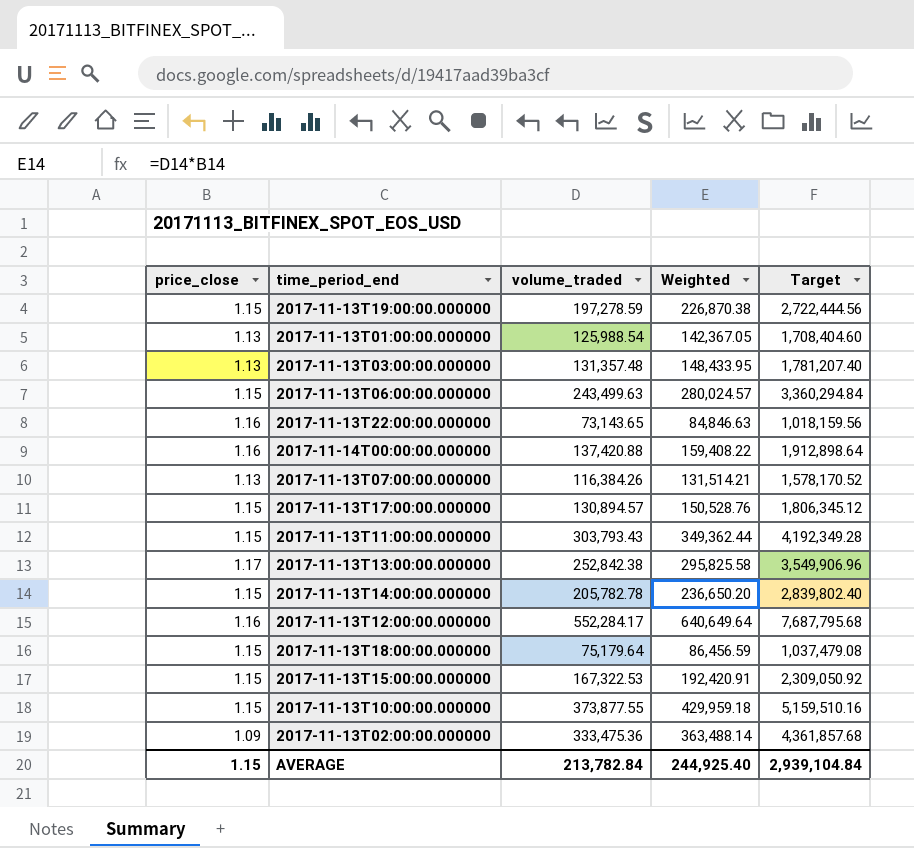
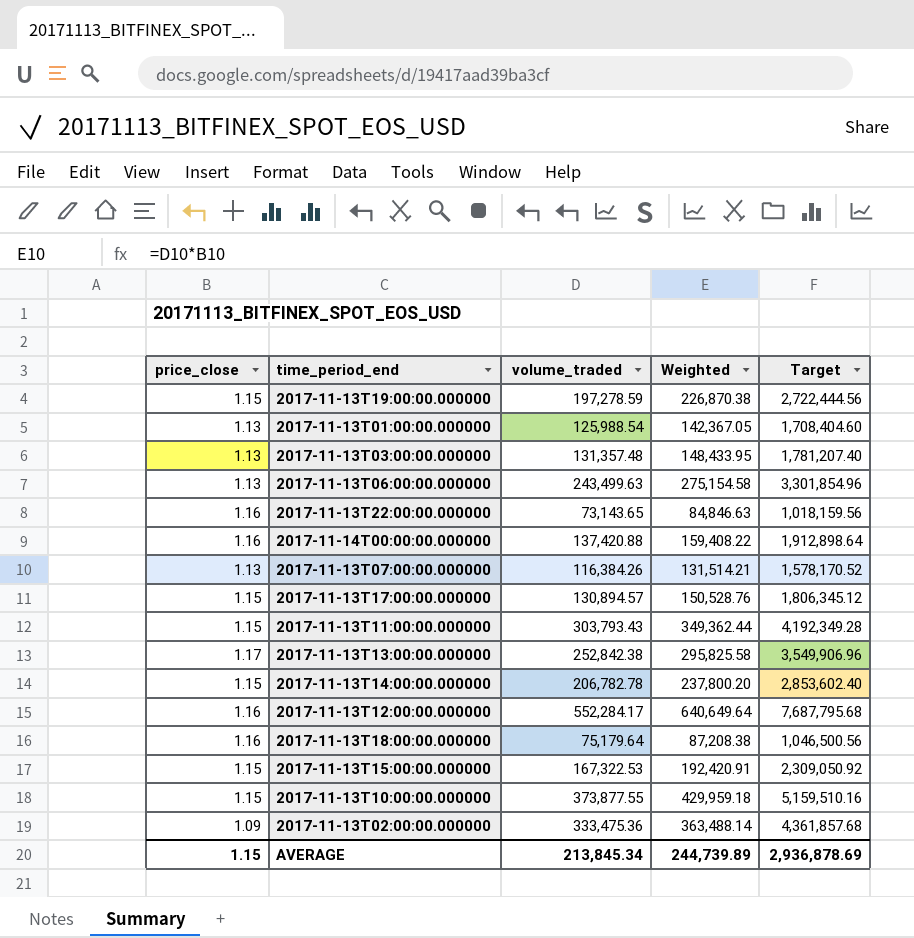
2017-11-13T06:00:00.000000 | price_close: 1.15 -> 1.13
2017-11-13T06:00:00.000000 | Weighted: 280,024.57 -> 275,154.58
2017-11-13T06:00:00.000000 | Target: 3,360,294.84 -> 3,301,854.96
2017-11-13T14:00:00.000000 | volume_traded: 205,782.78 -> 206,782.78
2017-11-13T14:00:00.000000 | Weighted: 236,650.20 -> 237,800.20
2017-11-13T14:00:00.000000 | Target: 2,839,802.40 -> 2,853,602.40
2017-11-13T18:00:00.000000 | price_close: 1.15 -> 1.16
2017-11-13T18:00:00.000000 | Weighted: 86,456.59 -> 87,208.38
2017-11-13T18:00:00.000000 | Target: 1,037,479.08 -> 1,046,500.56
AVERAGE | volume_traded: 213,782.84 -> 213,845.34
AVERAGE | Weighted: 244,925.40 -> 244,739.89
AVERAGE | Target: 2,939,104.84 -> 2,936,878.69

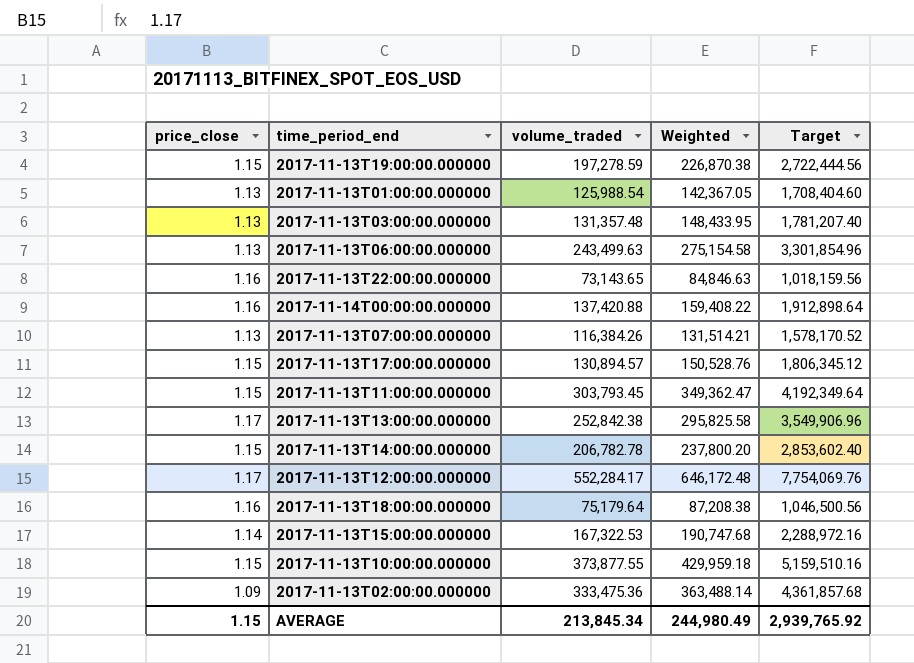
2017-11-13T11:00:00.000000 | volume_traded: 303,793.43 -> 303,793.45
2017-11-13T11:00:00.000000 | Weighted: 349,362.44 -> 349,362.47
2017-11-13T11:00:00.000000 | Target: 4,192,349.28 -> 4,192,349.64
2017-11-13T12:00:00.000000 | price_close: 1.16 -> 1.17
2017-11-13T12:00:00.000000 | Weighted: 640,649.64 -> 646,172.48
2017-11-13T12:00:00.000000 | Target: 7,687,795.68 -> 7,754,069.76
2017-11-13T15:00:00.000000 | price_close: 1.15 -> 1.14
2017-11-13T15:00:00.000000 | Weighted: 192,420.91 -> 190,747.68
2017-11-13T15:00:00.000000 | Target: 2,309,050.92 -> 2,288,972.16
AVERAGE | Weighted: 244,739.89 -> 244,980.49
AVERAGE | Target: 2,936,878.69 -> 2,939,765.92

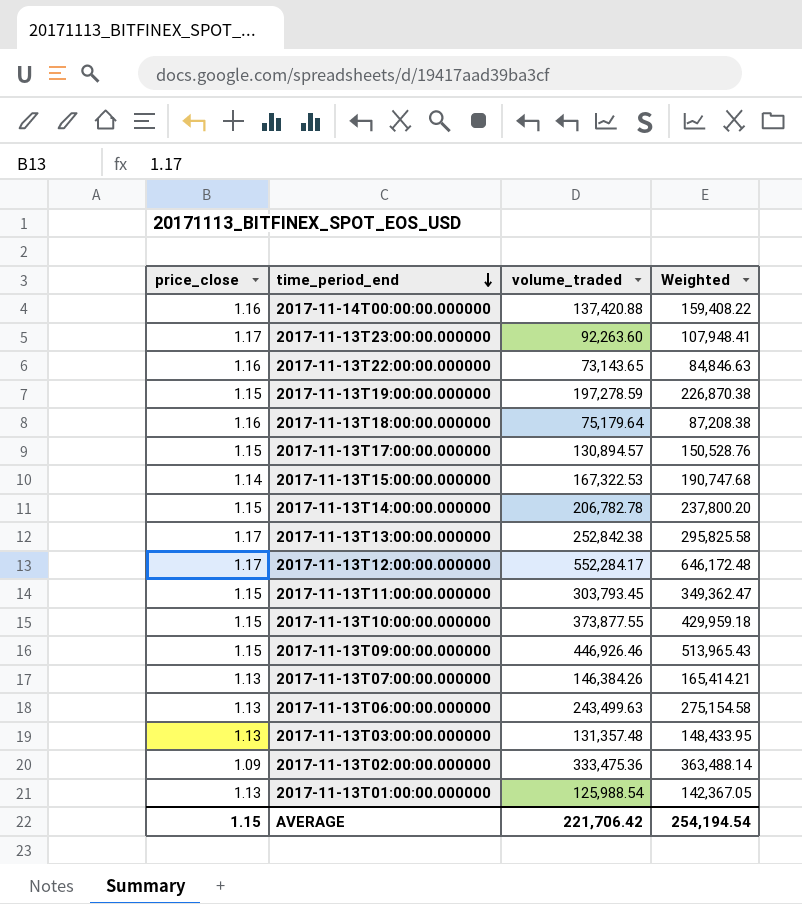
row order: none -> time_period_end descending
column Target | formula: [Weighted] * 12 -> none
row 2017-11-13T23:00:00.000000: none -> 1.17 | 92,263.60 | 107,948.41
row 2017-11-13T09:00:00.000000: none -> 1.15 | 446,926.46 | 513,965.43
2017-11-13T07:00:00.000000 | volume_traded: 116,384.26 -> 146,384.26
2017-11-13T07:00:00.000000 | Weighted: 131,514.21 -> 165,414.21
AVERAGE | volume_traded: 213,845.34 -> 221,706.42
AVERAGE | Weighted: 244,980.49 -> 254,194.54

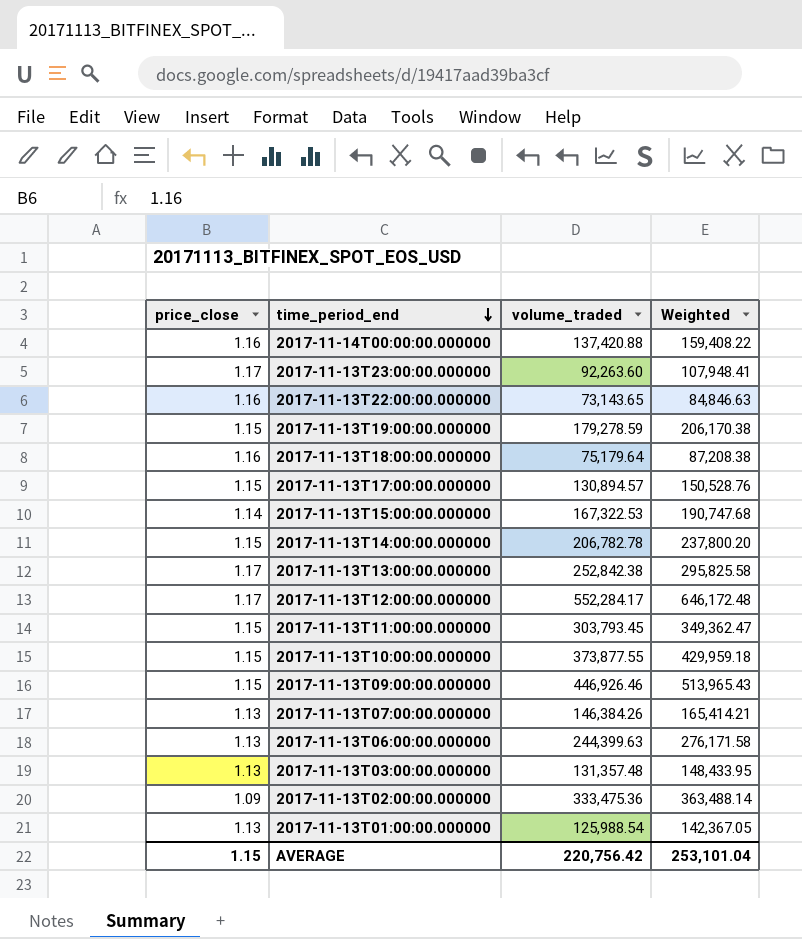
2017-11-13T19:00:00.000000 | volume_traded: 197,278.59 -> 179,278.59
2017-11-13T19:00:00.000000 | Weighted: 226,870.38 -> 206,170.38
2017-11-13T06:00:00.000000 | volume_traded: 243,499.63 -> 244,399.63
2017-11-13T06:00:00.000000 | Weighted: 275,154.58 -> 276,171.58
AVERAGE | volume_traded: 221,706.42 -> 220,756.42
AVERAGE | Weighted: 254,194.54 -> 253,101.04

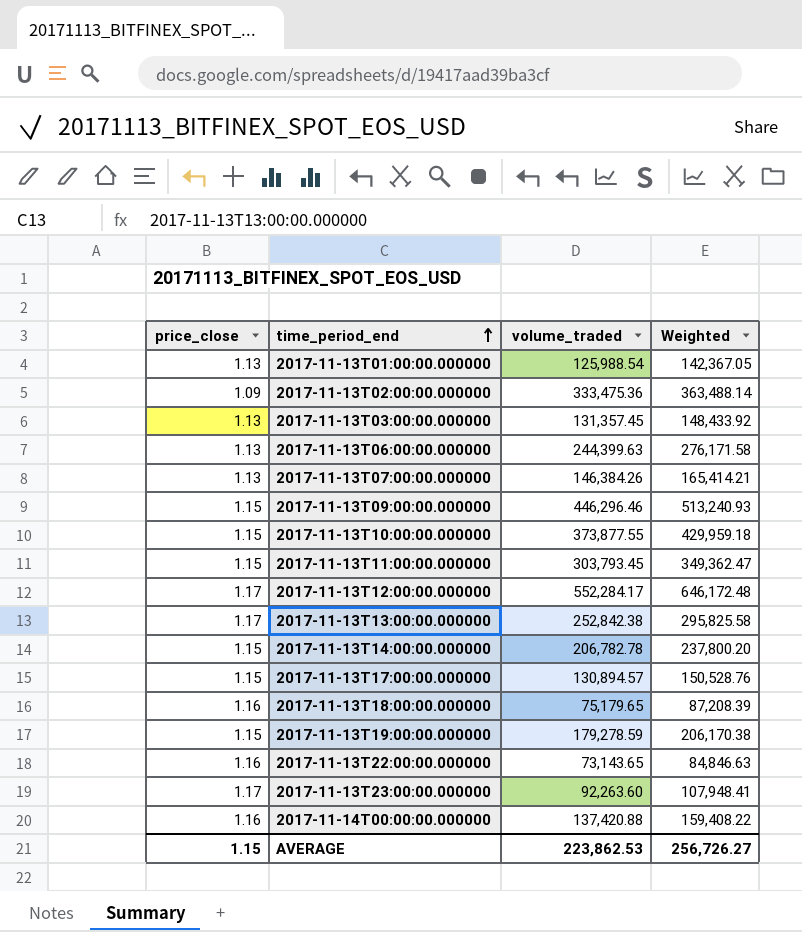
row order: time_period_end descending -> time_period_end ascending
row 2017-11-13T15:00:00.000000: 1.14 | 167,322.53 | 190,747.68 -> none
2017-11-13T03:00:00.000000 | volume_traded: 131,357.48 -> 131,357.45
2017-11-13T03:00:00.000000 | Weighted: 148,433.95 -> 148,433.92
2017-11-13T09:00:00.000000 | volume_traded: 446,926.46 -> 446,296.46
2017-11-13T09:00:00.000000 | Weighted: 513,965.43 -> 513,240.93
2017-11-13T18:00:00.000000 | volume_traded: 75,179.64 -> 75,179.65
2017-11-13T18:00:00.000000 | Weighted: 87,208.38 -> 87,208.39
AVERAGE | volume_traded: 220,756.42 -> 223,862.53
AVERAGE | Weighted: 253,101.04 -> 256,726.27

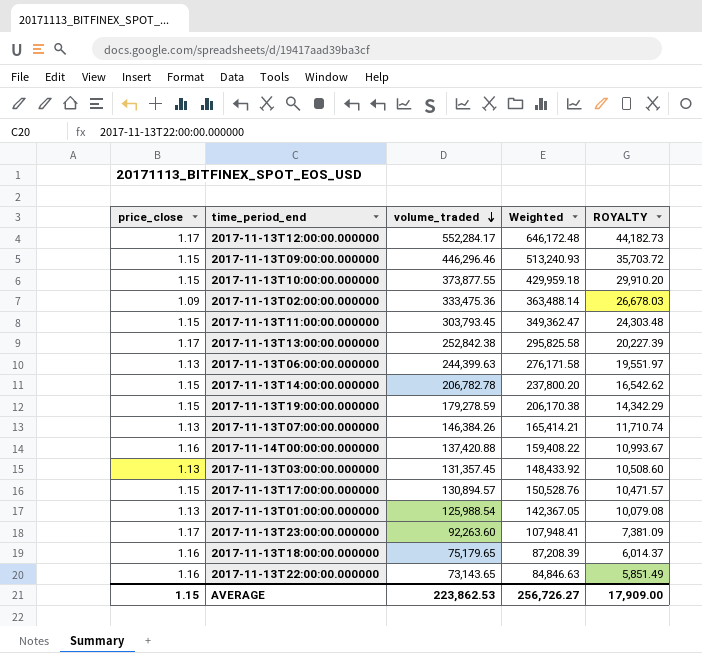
row order: time_period_end ascending -> volume_traded descending
column ROYALTY | formula: none -> [volume_traded] * 0.08

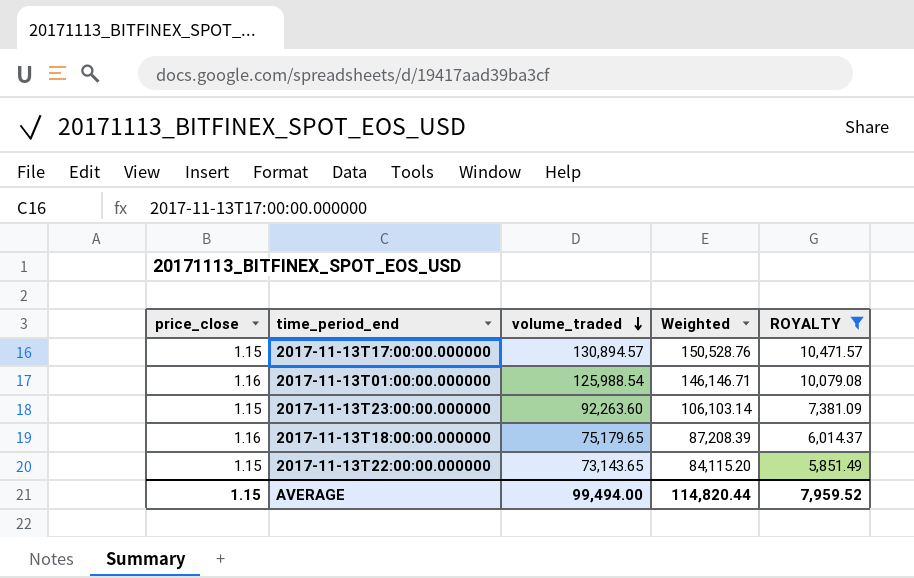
filter: none -> ROYALTY <= 10,471.57
2017-11-13T01:00:00.000000 | price_close: 1.13 -> 1.16
2017-11-13T01:00:00.000000 | Weighted: 142,367.05 -> 146,146.71
2017-11-13T23:00:00.000000 | price_close: 1.17 -> 1.15
2017-11-13T23:00:00.000000 | Weighted: 107,948.41 -> 106,103.14
2017-11-13T22:00:00.000000 | price_close: 1.16 -> 1.15
2017-11-13T22:00:00.000000 | Weighted: 84,846.63 -> 84,115.20
AVERAGE | volume_traded: 223,862.53 -> 99,494.00
AVERAGE | Weighted: 256,726.27 -> 114,820.44
AVERAGE | ROYALTY: 17,909.00 -> 7,959.52

